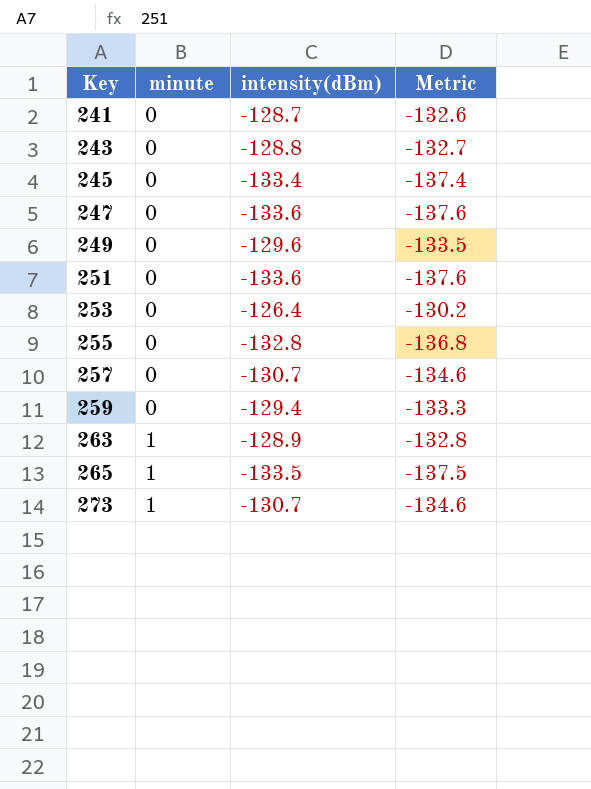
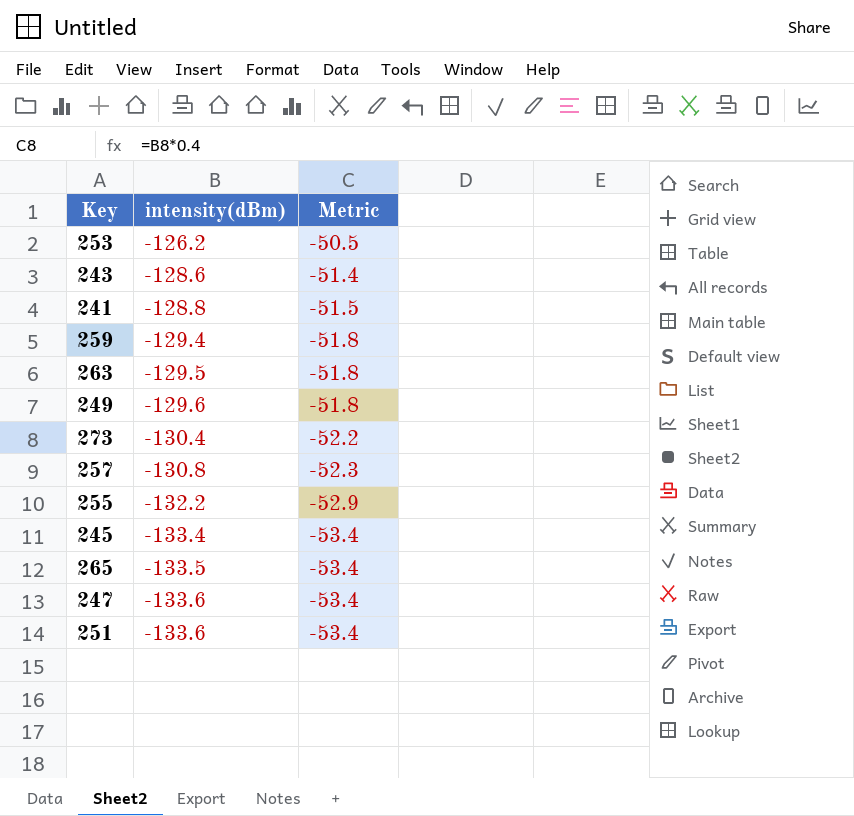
row order: Key ascending -> intensity(dBm) descending
column minute | position: 2 -> none
column Metric | formula: [intensity(dBm)] * 1.03 -> [intensity(dBm)] * 0.4
253 | intensity(dBm): -126.4 -> -126.2
243 | intensity(dBm): -128.8 -> -128.6
241 | intensity(dBm): -128.7 -> -128.8
263 | intensity(dBm): -128.9 -> -129.5
273 | intensity(dBm): -130.7 -> -130.4
257 | intensity(dBm): -130.7 -> -130.8
255 | intensity(dBm): -132.8 -> -132.2

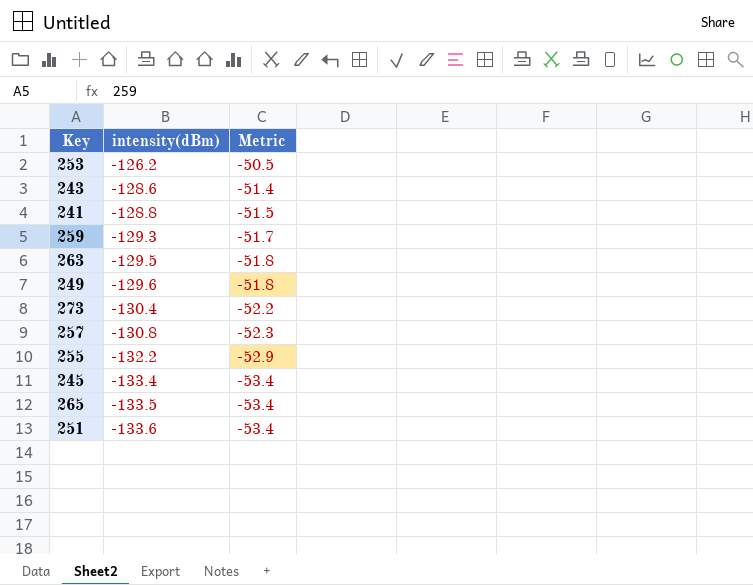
row 247: -133.6 | -53.4 -> none
259 | intensity(dBm): -129.4 -> -129.3
259 | Metric: -51.8 -> -51.7

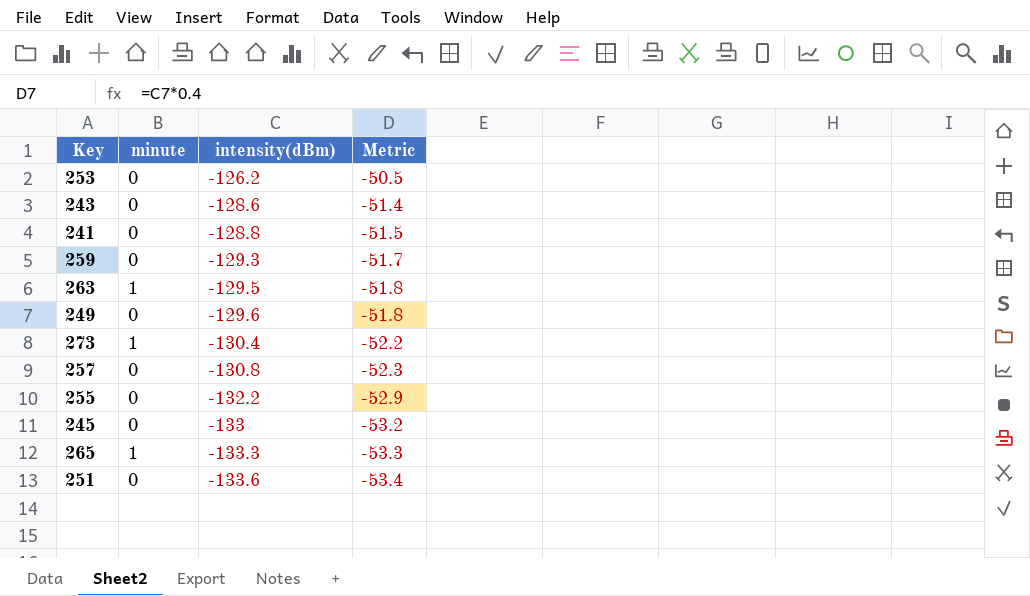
column minute | position: none -> 2
245 | intensity(dBm): -133.4 -> -133
245 | Metric: -53.4 -> -53.2
265 | intensity(dBm): -133.5 -> -133.3
265 | Metric: -53.4 -> -53.3

